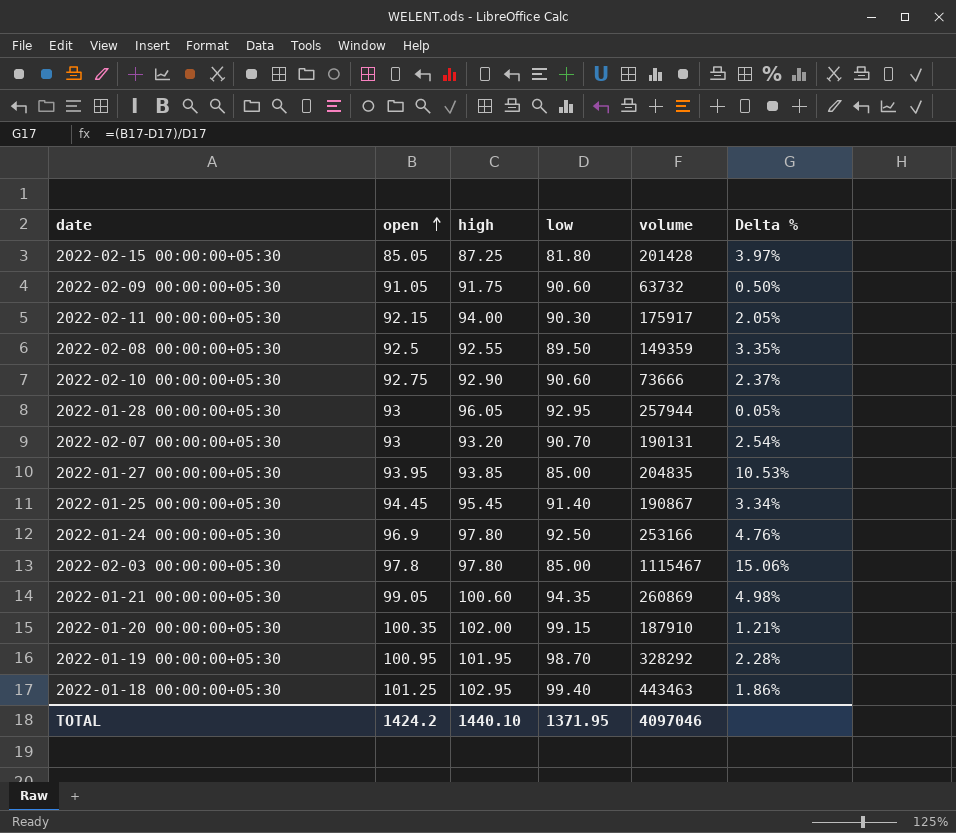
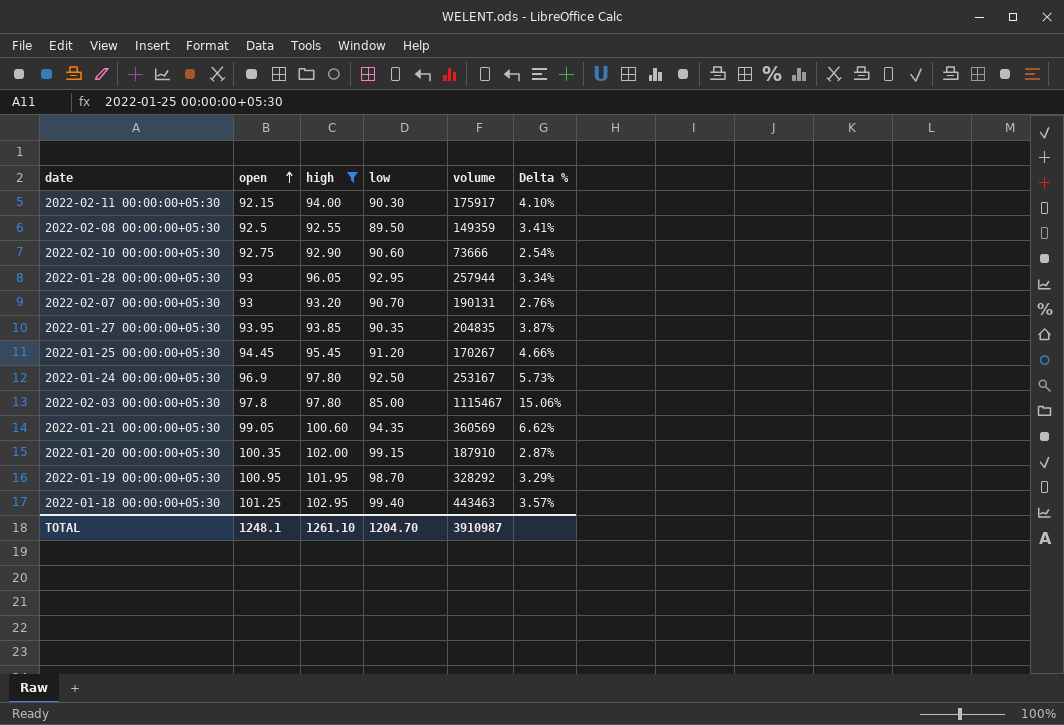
filter: none -> high >= 92.55
column Delta % | formula: ([open] - [low]) / [low] -> ([high] - [low]) / [low]
2022-01-27 00:00:00+05:30 | low: 85.00 -> 90.35
2022-01-25 00:00:00+05:30 | low: 91.40 -> 91.20
2022-01-25 00:00:00+05:30 | volume: 190867 -> 170267
2022-01-24 00:00:00+05:30 | volume: 253166 -> 253167
2022-01-21 00:00:00+05:30 | volume: 260869 -> 360569
TOTAL | open: 1424.2 -> 1248.1
TOTAL | high: 1440.10 -> 1261.10
TOTAL | low: 1371.95 -> 1204.70
TOTAL | volume: 4097046 -> 3910987

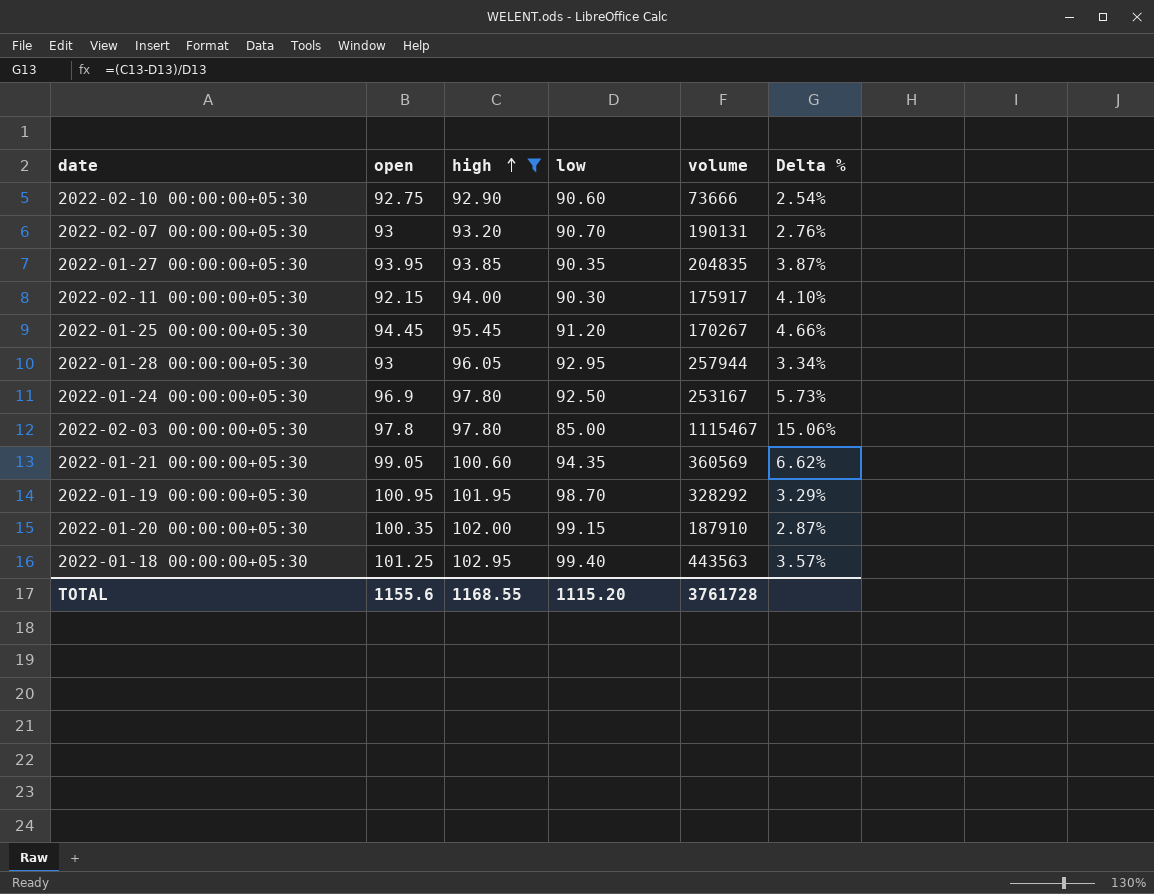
row order: open ascending -> high ascending
row 2022-02-08 00:00:00+05:30: 92.5 | 92.55 | 89.50 | 149359 | 3.41% -> none
2022-01-18 00:00:00+05:30 | volume: 443463 -> 443563
TOTAL | open: 1248.1 -> 1155.6
TOTAL | high: 1261.10 -> 1168.55
TOTAL | low: 1204.70 -> 1115.20
TOTAL | volume: 3910987 -> 3761728

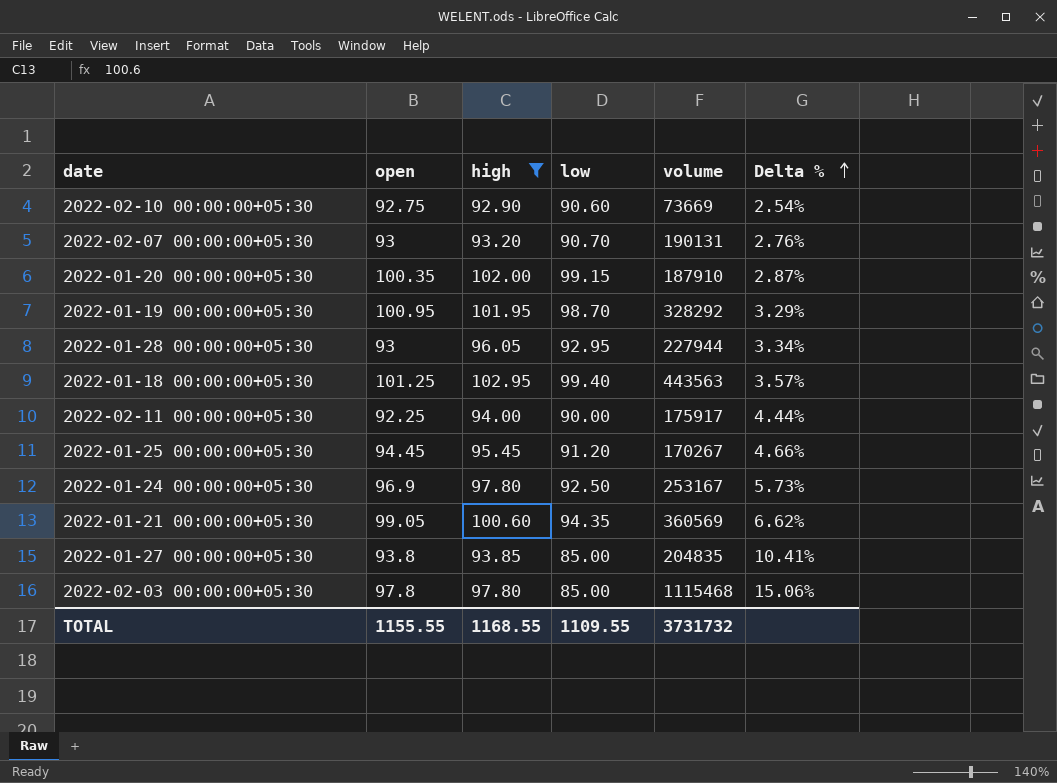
row order: high ascending -> Delta % ascending
2022-02-10 00:00:00+05:30 | volume: 73666 -> 73669
2022-01-28 00:00:00+05:30 | volume: 257944 -> 227944
2022-02-11 00:00:00+05:30 | open: 92.15 -> 92.25
2022-02-11 00:00:00+05:30 | low: 90.30 -> 90.00
2022-02-11 00:00:00+05:30 | Delta %: 4.10% -> 4.44%
2022-01-27 00:00:00+05:30 | open: 93.95 -> 93.8
2022-01-27 00:00:00+05:30 | low: 90.35 -> 85.00
2022-01-27 00:00:00+05:30 | Delta %: 3.87% -> 10.41%
2022-02-03 00:00:00+05:30 | volume: 1115467 -> 1115468
TOTAL | open: 1155.6 -> 1155.55
TOTAL | low: 1115.20 -> 1109.55
TOTAL | volume: 3761728 -> 3731732

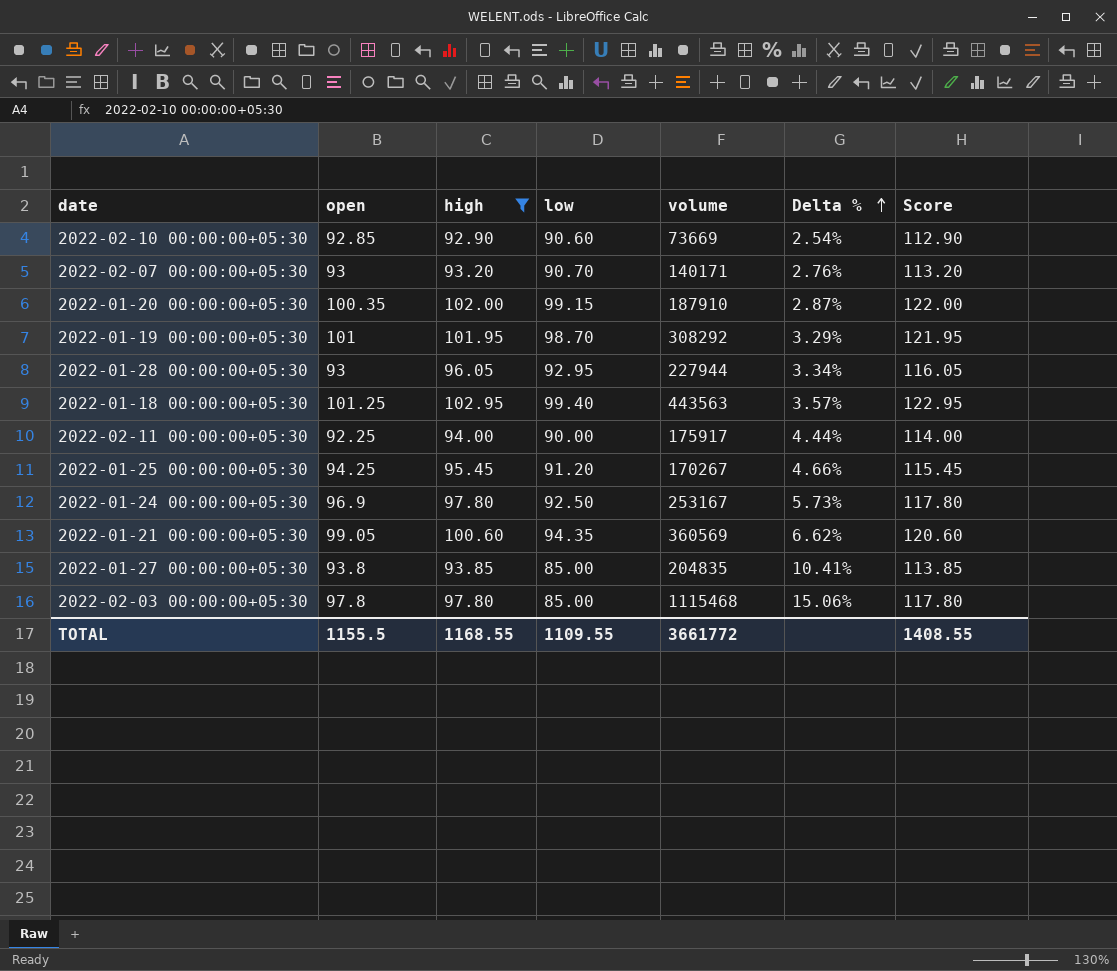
column Score | formula: none -> [high] + 20
2022-02-10 00:00:00+05:30 | open: 92.75 -> 92.85
2022-02-07 00:00:00+05:30 | volume: 190131 -> 140171
2022-01-19 00:00:00+05:30 | open: 100.95 -> 101
2022-01-19 00:00:00+05:30 | volume: 328292 -> 308292
2022-01-25 00:00:00+05:30 | open: 94.45 -> 94.25
TOTAL | open: 1155.55 -> 1155.5
TOTAL | volume: 3731732 -> 3661772

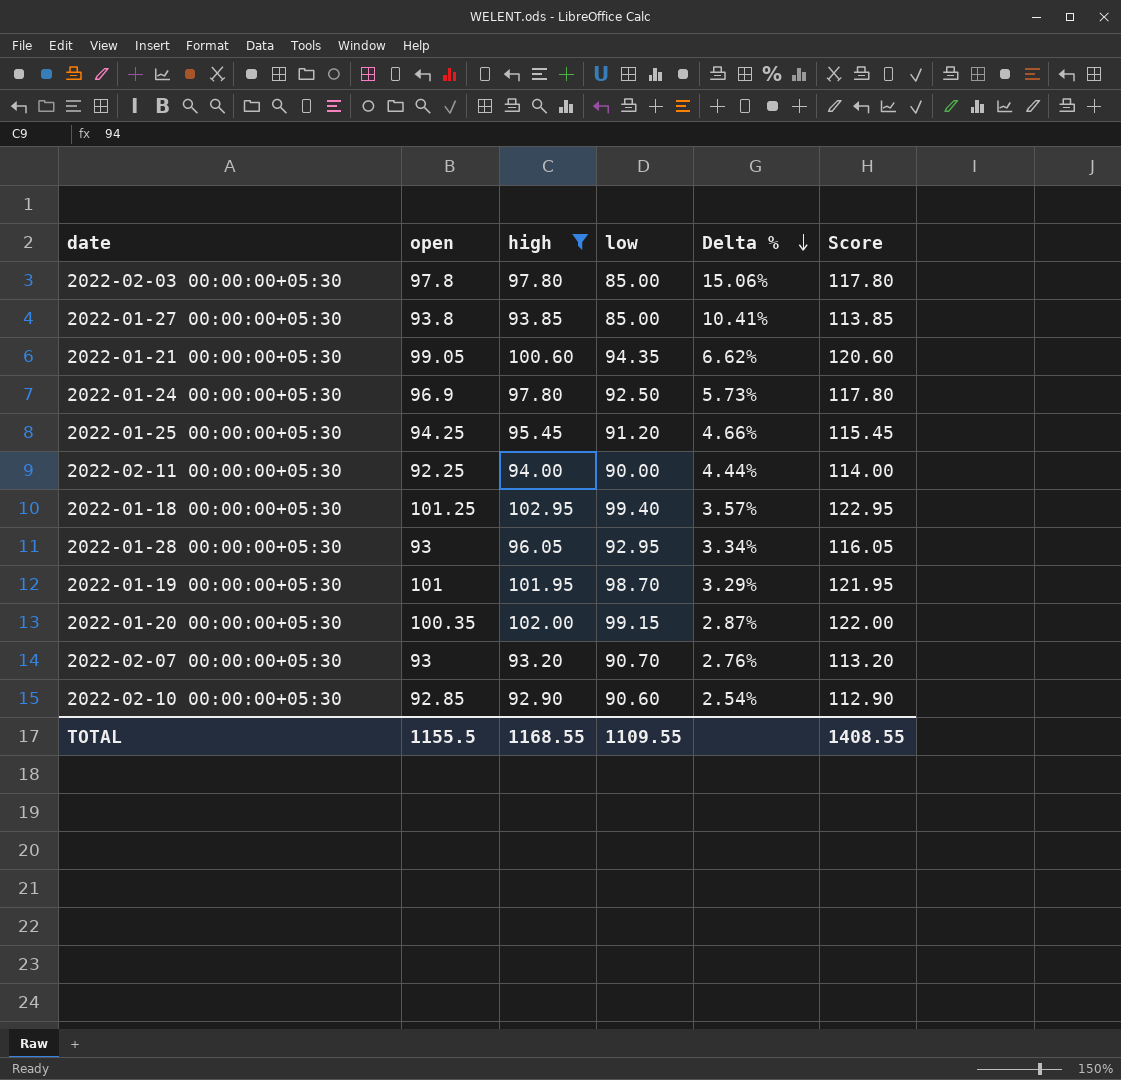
row order: Delta % ascending -> Delta % descending
column volume | position: 5 -> none

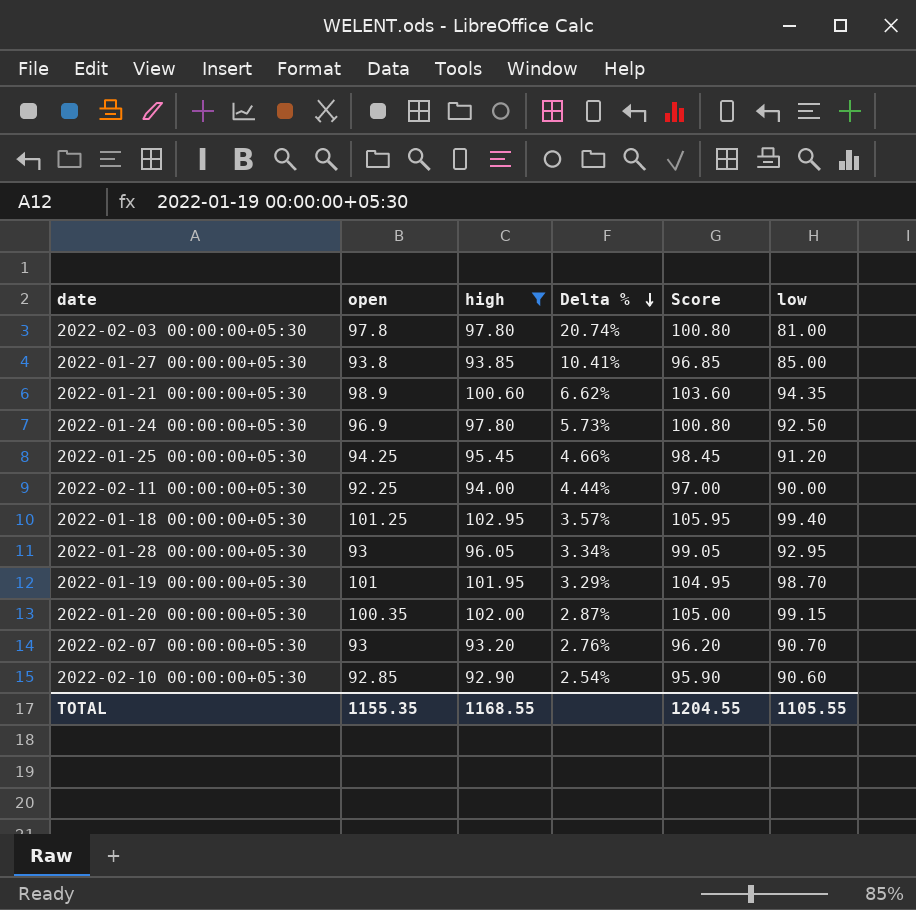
column Score | formula: [high] + 20 -> [high] + 3
column low | position: 4 -> 6
2022-02-03 00:00:00+05:30 | Delta %: 15.06% -> 20.74%
2022-02-03 00:00:00+05:30 | low: 85.00 -> 81.00
2022-01-21 00:00:00+05:30 | open: 99.05 -> 98.9
TOTAL | open: 1155.5 -> 1155.35
TOTAL | Score: 1408.55 -> 1204.55
TOTAL | low: 1109.55 -> 1105.55

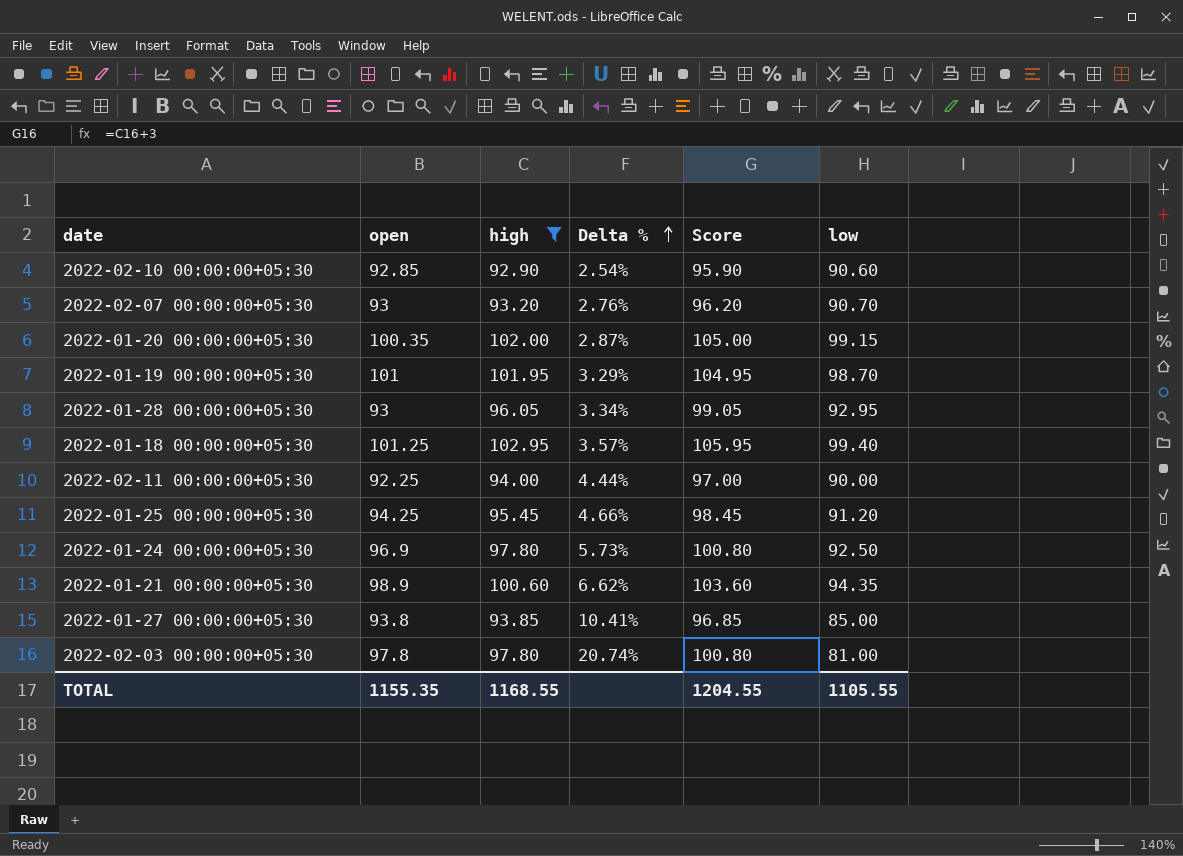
row order: Delta % descending -> Delta % ascending

